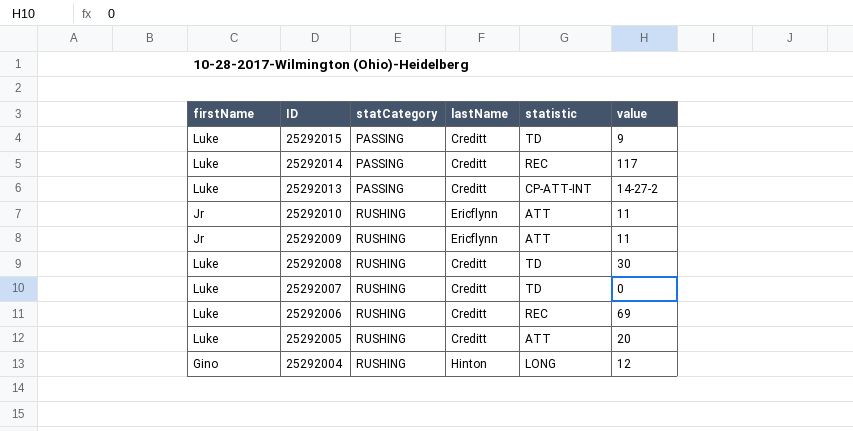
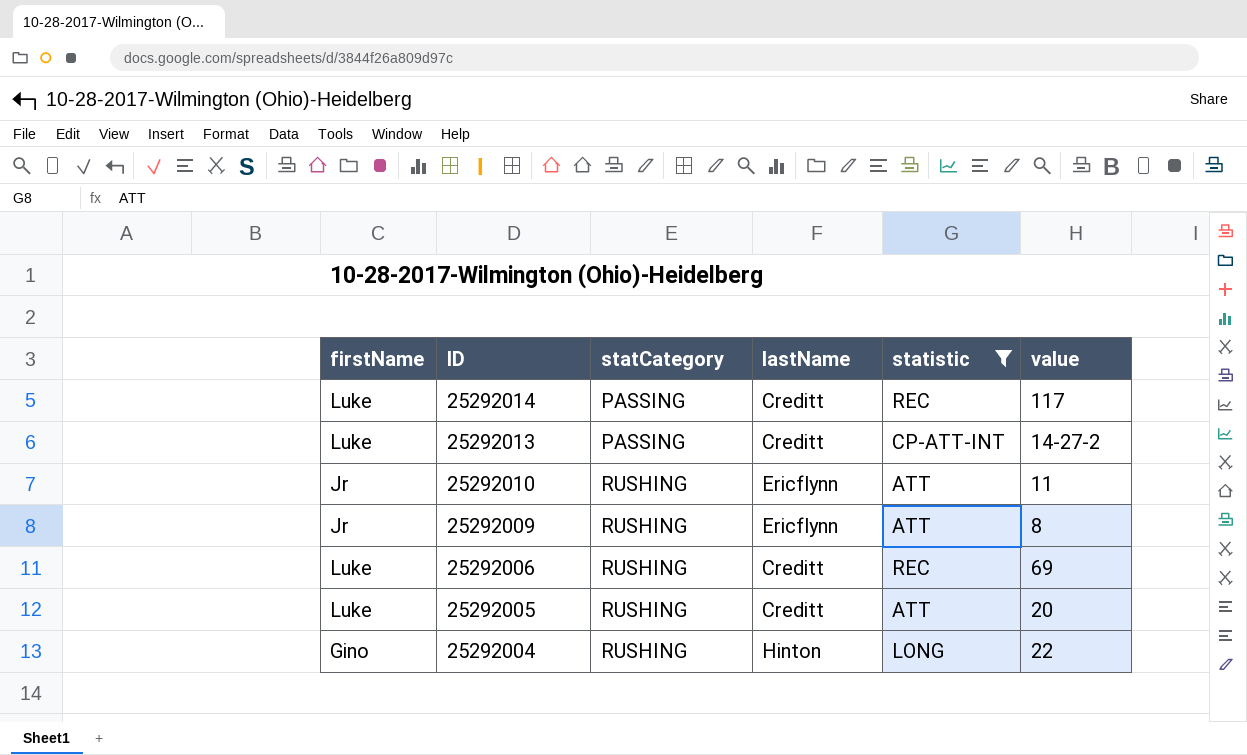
filter: none -> statistic != TD
25292009 | value: 11 -> 8
25292004 | value: 12 -> 22

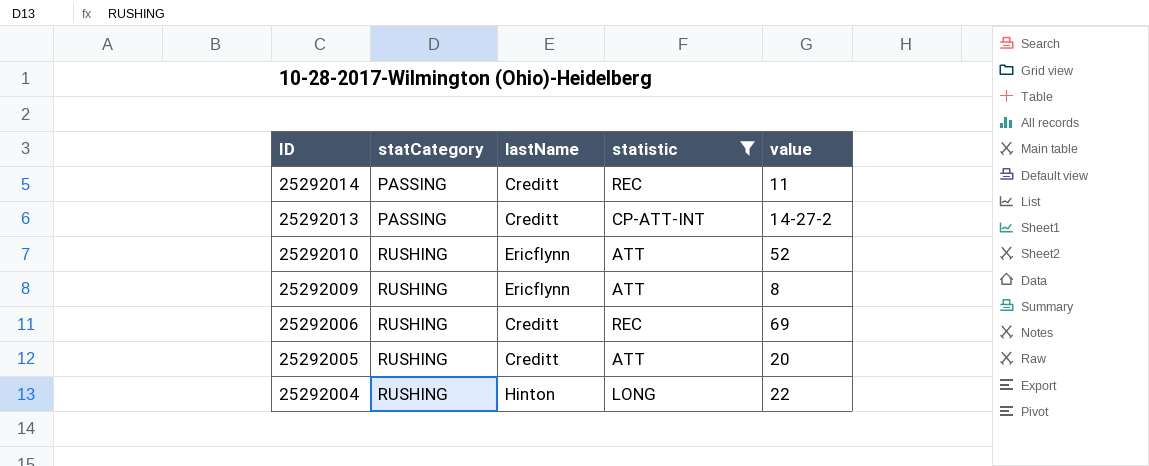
column firstName | position: 1 -> none
25292014 | value: 117 -> 11
25292010 | value: 11 -> 52

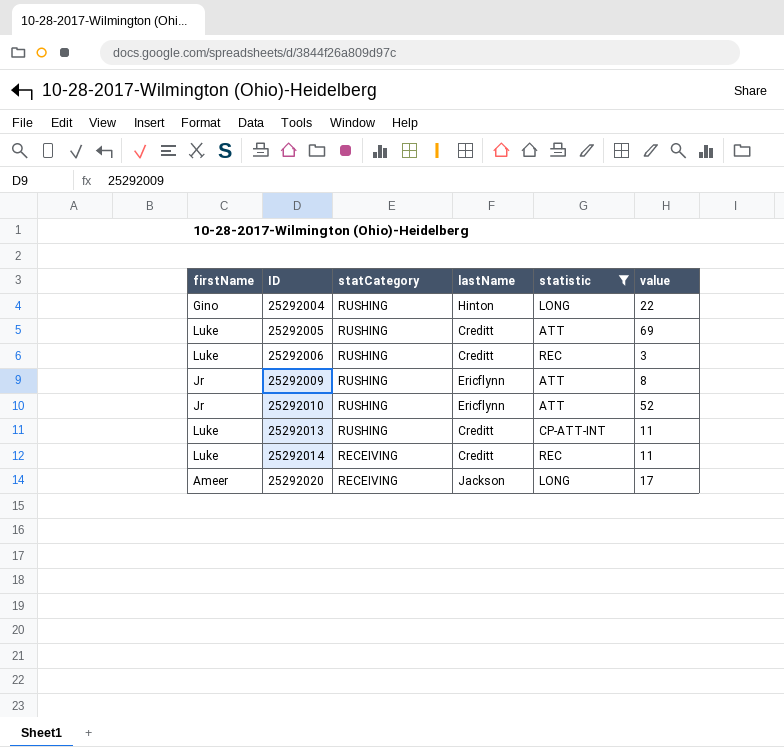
row order: ID descending -> ID ascending
column firstName | position: none -> 1
25292005 | value: 20 -> 69
25292006 | value: 69 -> 3
25292013 | statCategory: PASSING -> RUSHING
25292013 | value: 14-27-2 -> 11
25292014 | statCategory: PASSING -> RECEIVING
row 25292020: none -> Ameer | RECEIVING | Jackson | LONG | 17

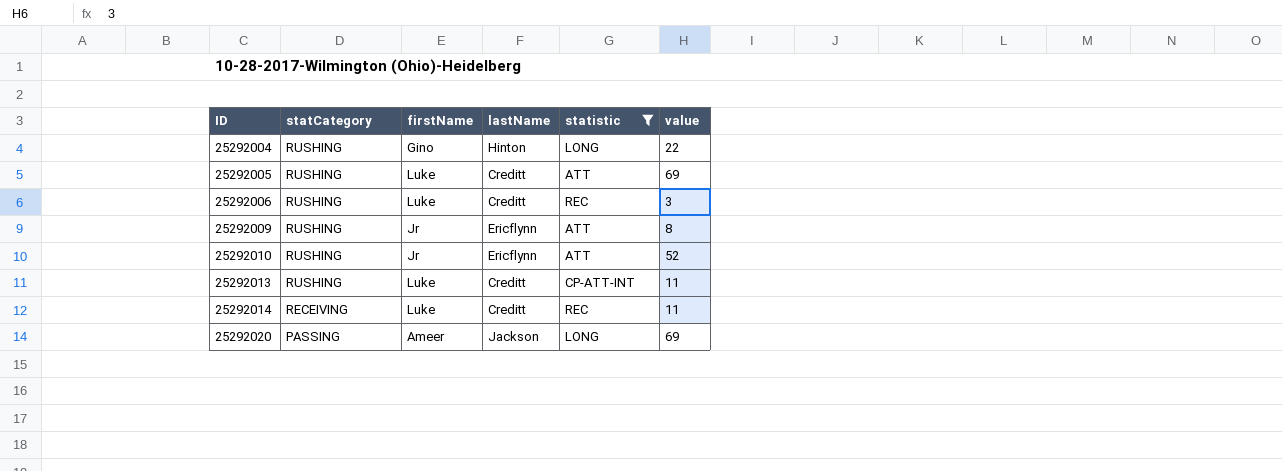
column firstName | position: 1 -> 3
25292020 | statCategory: RECEIVING -> PASSING
25292020 | value: 17 -> 69

